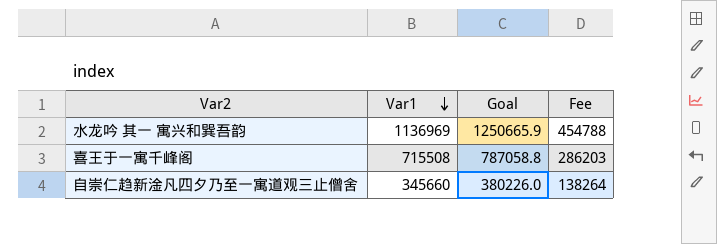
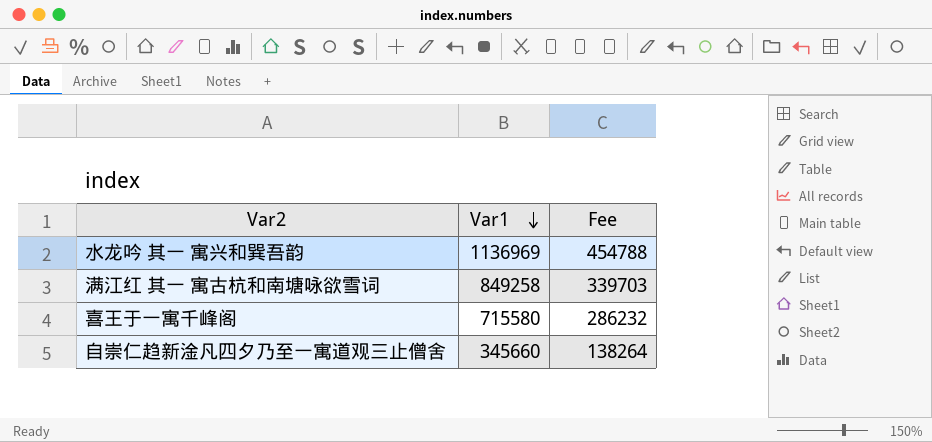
column Goal | formula: [Var1] * 1.1 -> none
row 满江红 其一 寓古杭和南塘咏欲雪词: none -> 849258 | 339703
喜王于一寓千峰阁 | Var1: 715508 -> 715580
喜王于一寓千峰阁 | Fee: 286203 -> 286232

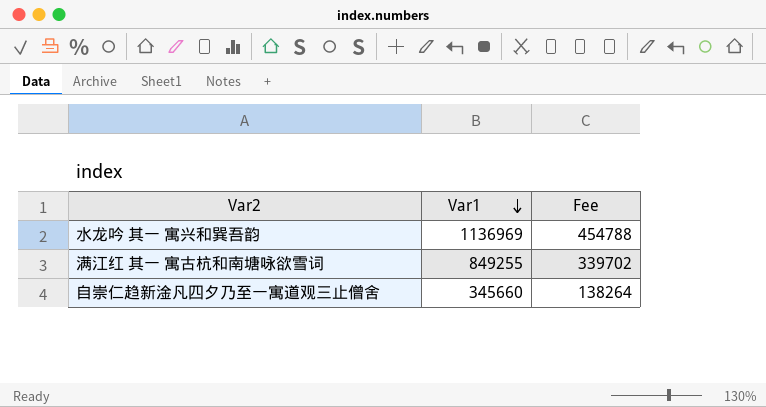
row 喜王于一寓千峰阁: 715580 | 286232 -> none
满江红 其一 寓古杭和南塘咏欲雪词 | Var1: 849258 -> 849255
满江红 其一 寓古杭和南塘咏欲雪词 | Fee: 339703 -> 339702

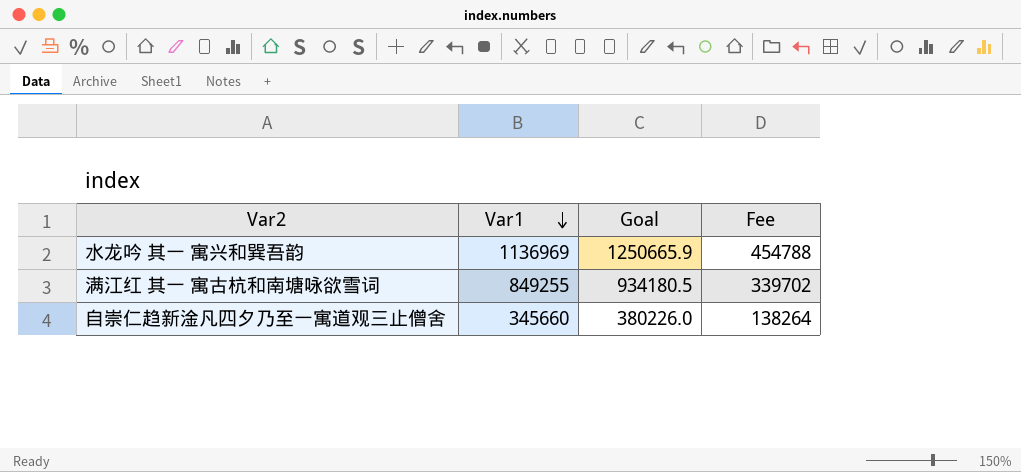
column Goal | formula: none -> [Var1] * 1.1

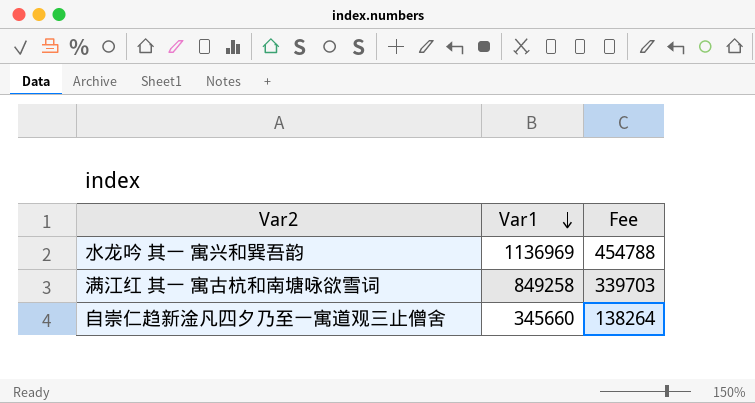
column Goal | formula: [Var1] * 1.1 -> none
满江红 其一 寓古杭和南塘咏欲雪词 | Var1: 849255 -> 849258
满江红 其一 寓古杭和南塘咏欲雪词 | Fee: 339702 -> 339703

